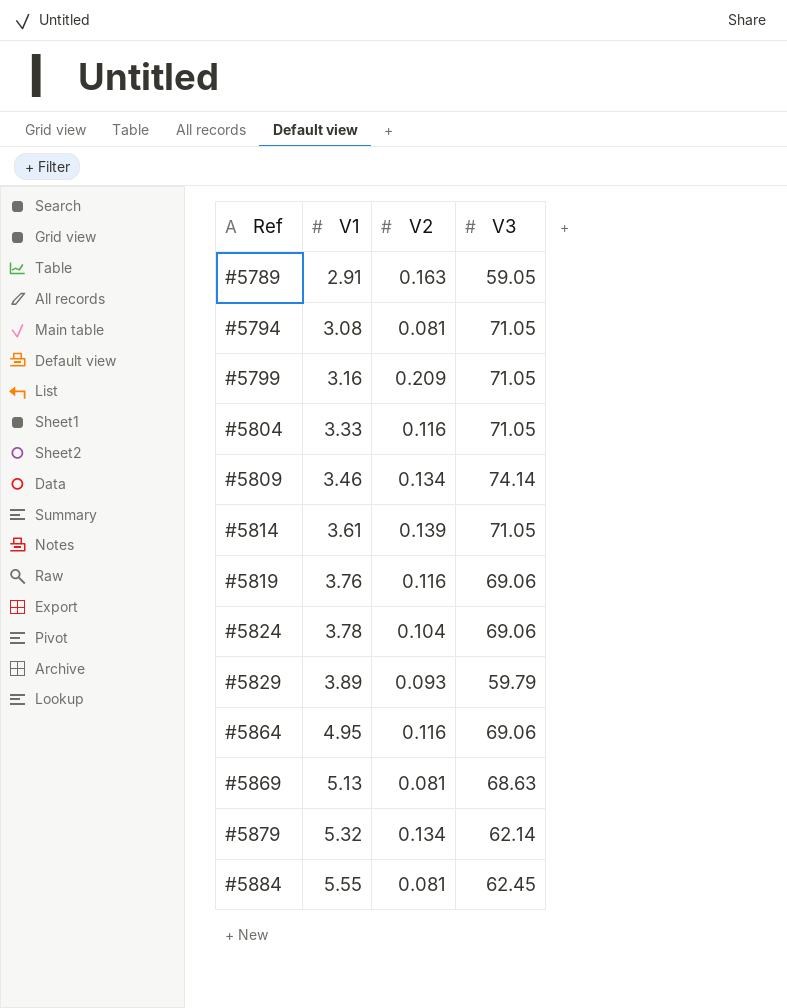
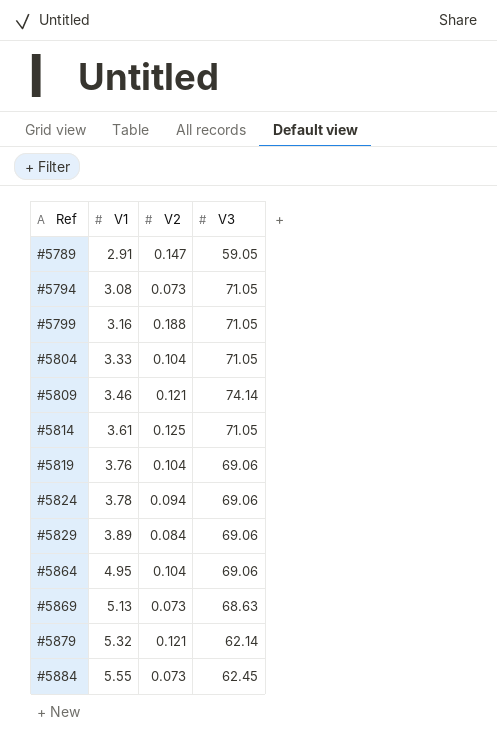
#5789 | V2: 0.163 -> 0.147
#5794 | V2: 0.081 -> 0.073
#5799 | V2: 0.209 -> 0.188
#5804 | V2: 0.116 -> 0.104
#5809 | V2: 0.134 -> 0.121
#5814 | V2: 0.139 -> 0.125
#5819 | V2: 0.116 -> 0.104
#5824 | V2: 0.104 -> 0.094
#5829 | V2: 0.093 -> 0.084
#5829 | V3: 59.79 -> 69.06
#5864 | V2: 0.116 -> 0.104
#5869 | V2: 0.081 -> 0.073
#5879 | V2: 0.134 -> 0.121
#5884 | V2: 0.081 -> 0.073

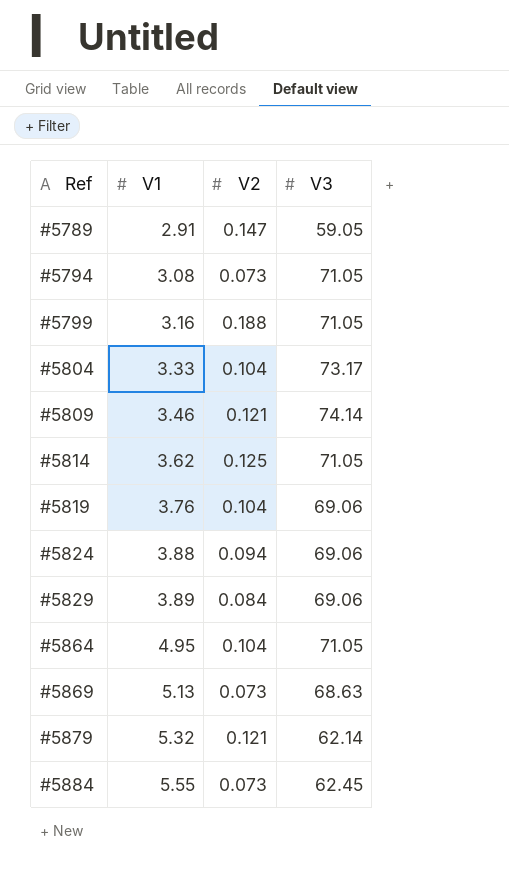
#5804 | V3: 71.05 -> 73.17
#5814 | V1: 3.61 -> 3.62
#5824 | V1: 3.78 -> 3.88
#5864 | V3: 69.06 -> 71.05

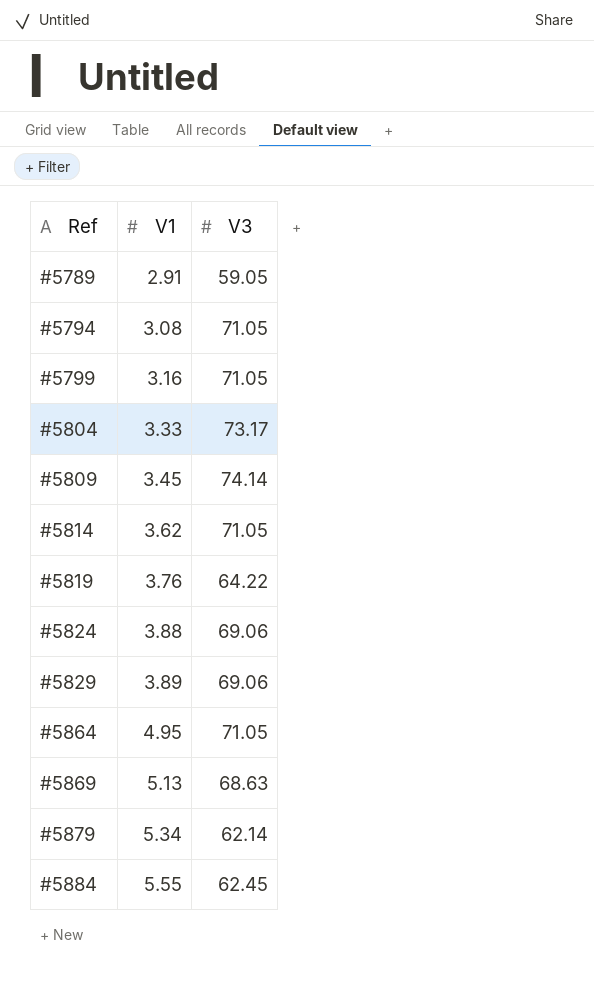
column V2 | position: 3 -> none
#5809 | V1: 3.46 -> 3.45
#5819 | V3: 69.06 -> 64.22
#5879 | V1: 5.32 -> 5.34

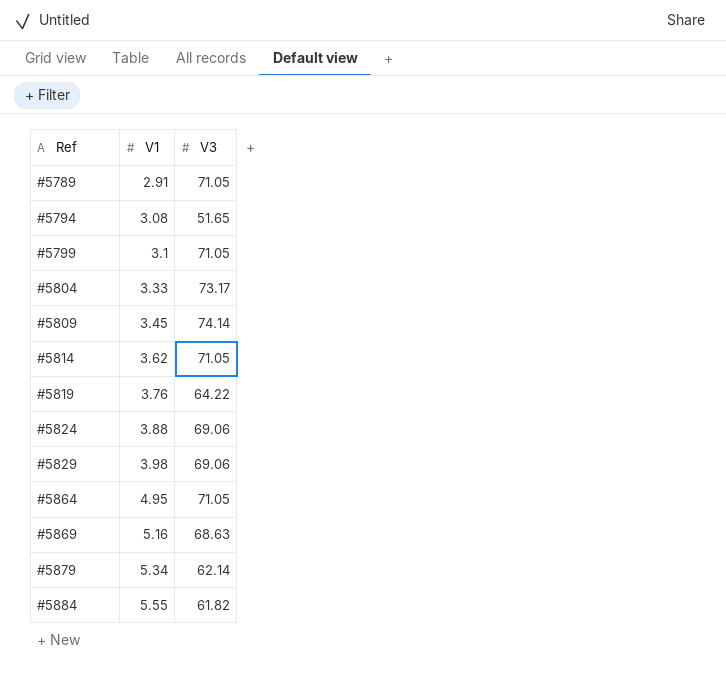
#5789 | V3: 59.05 -> 71.05
#5794 | V3: 71.05 -> 51.65
#5799 | V1: 3.16 -> 3.1
#5829 | V1: 3.89 -> 3.98
#5869 | V1: 5.13 -> 5.16
#5884 | V3: 62.45 -> 61.82

